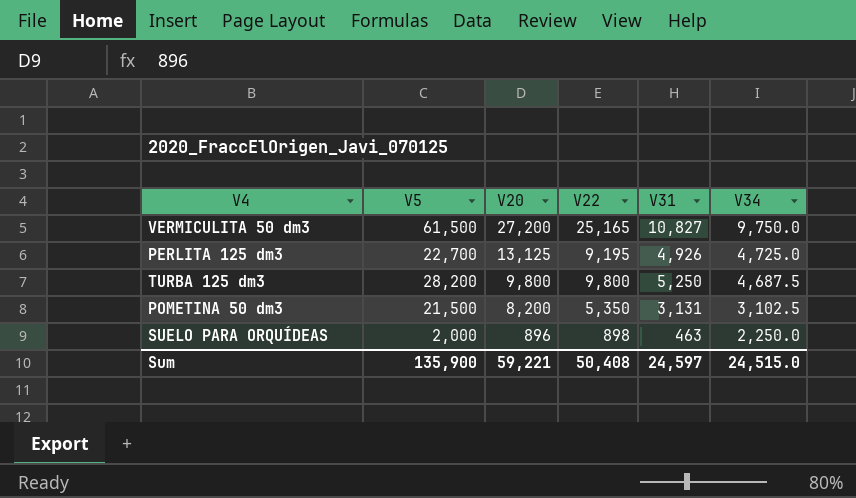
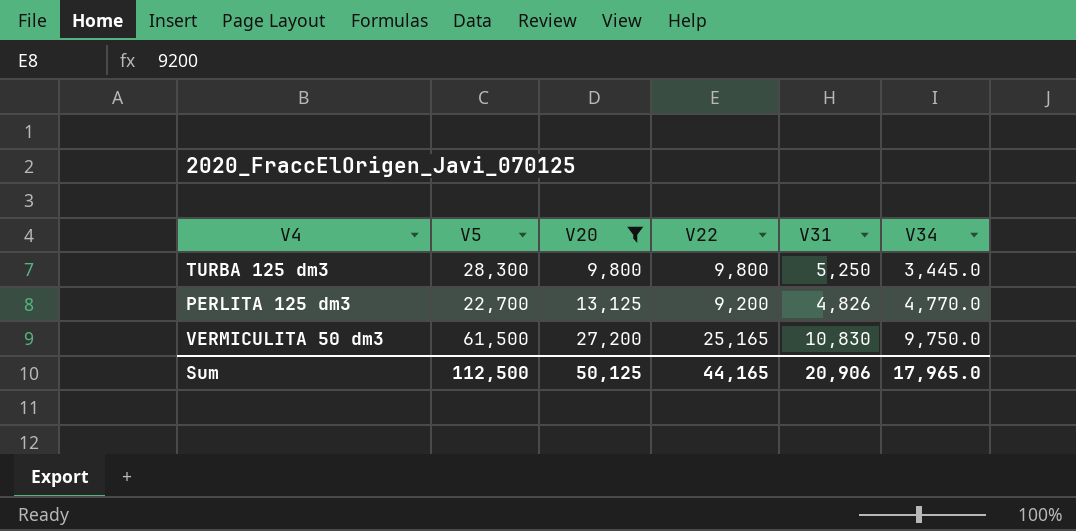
filter: none -> V20 >= 9,800
row order: V20 descending -> V20 ascending
TURBA 125 dm3 | V5: 28,200 -> 28,300
TURBA 125 dm3 | V34: 4,687.5 -> 3,445.0
PERLITA 125 dm3 | V22: 9,195 -> 9,200
PERLITA 125 dm3 | V31: 4,926 -> 4,826
PERLITA 125 dm3 | V34: 4,725.0 -> 4,770.0
VERMICULITA 50 dm3 | V31: 10,827 -> 10,830
Sum | V5: 135,900 -> 112,500
Sum | V20: 59,221 -> 50,125
Sum | V22: 50,408 -> 44,165
Sum | V31: 24,597 -> 20,906
Sum | V34: 24,515.0 -> 17,965.0

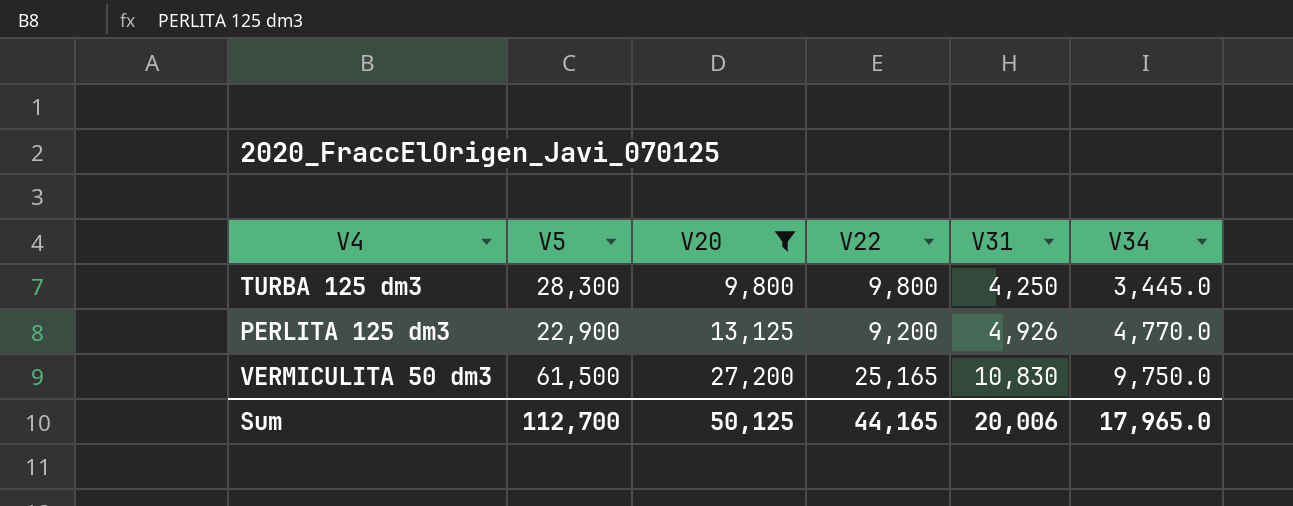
TURBA 125 dm3 | V31: 5,250 -> 4,250
PERLITA 125 dm3 | V5: 22,700 -> 22,900
PERLITA 125 dm3 | V31: 4,826 -> 4,926
Sum | V5: 112,500 -> 112,700
Sum | V31: 20,906 -> 20,006

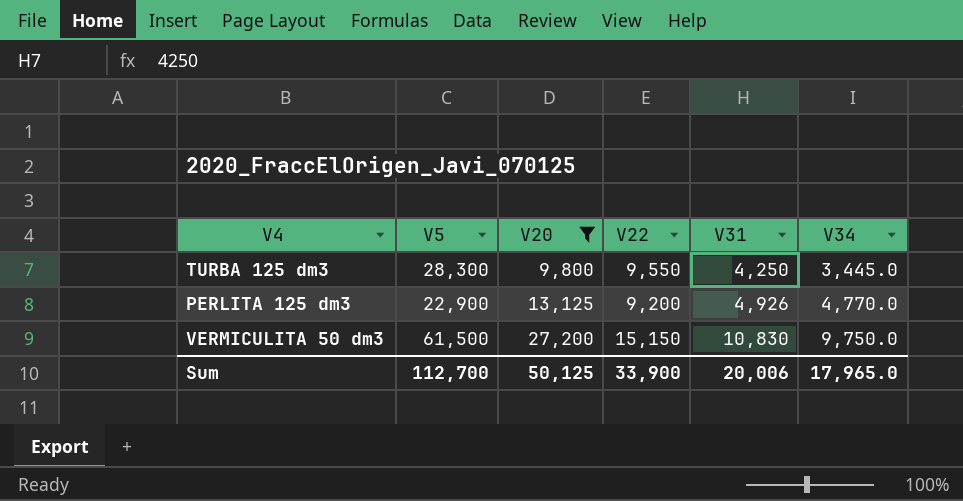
TURBA 125 dm3 | V22: 9,800 -> 9,550
VERMICULITA 50 dm3 | V22: 25,165 -> 15,150
Sum | V22: 44,165 -> 33,900

